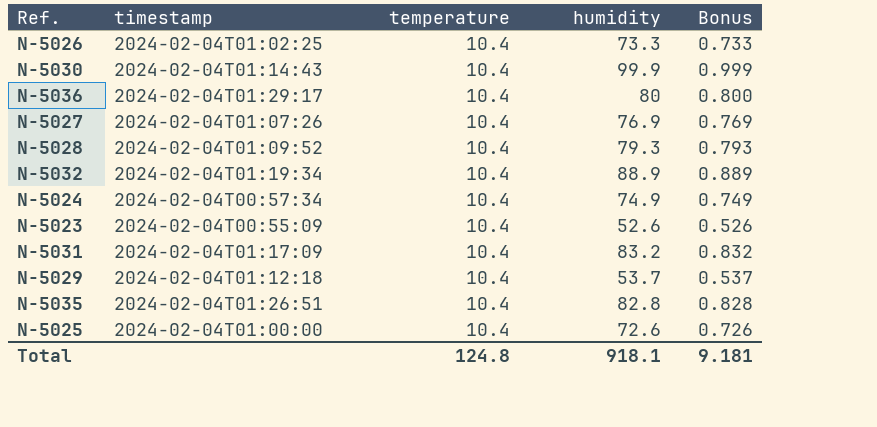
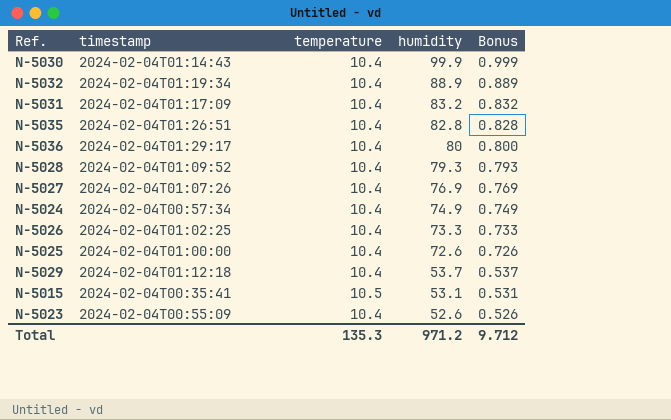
row order: none -> humidity descending
row N-5015: none -> 2024-02-04T00:35:41 | 10.5 | 53.1 | 0.531
Total | temperature: 124.8 -> 135.3
Total | humidity: 918.1 -> 971.2
Total | Bonus: 9.181 -> 9.712

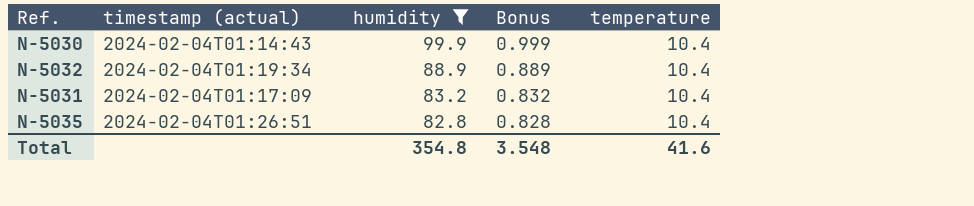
filter: none -> humidity >= 82.8
column name: timestamp -> timestamp (actual)
column temperature | position: 3 -> 5
Total | humidity: 971.2 -> 354.8
Total | Bonus: 9.712 -> 3.548
Total | temperature: 135.3 -> 41.6

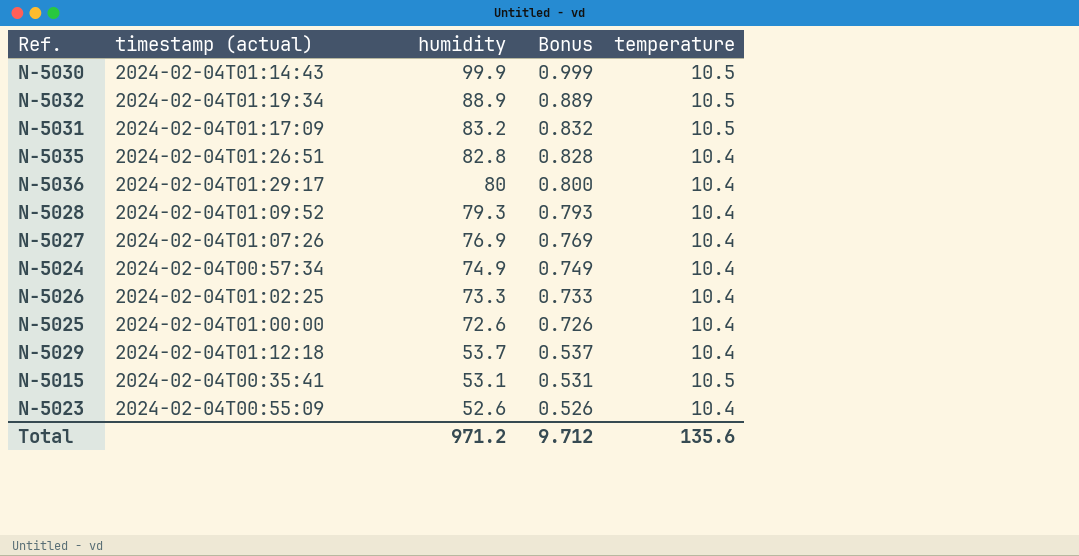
filter: humidity >= 82.8 -> none
N-5030 | temperature: 10.4 -> 10.5
N-5032 | temperature: 10.4 -> 10.5
N-5031 | temperature: 10.4 -> 10.5
Total | humidity: 354.8 -> 971.2
Total | Bonus: 3.548 -> 9.712
Total | temperature: 41.6 -> 135.6

